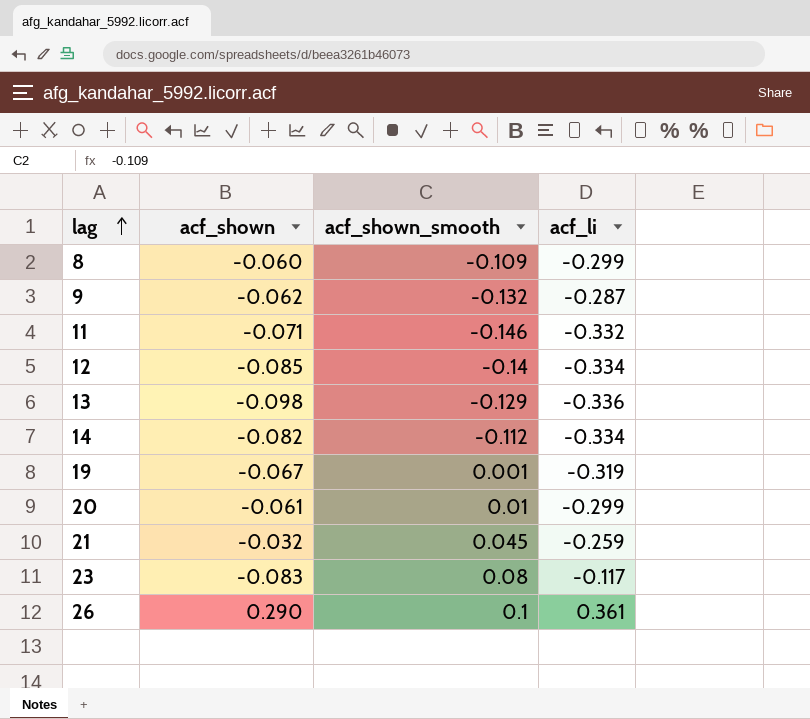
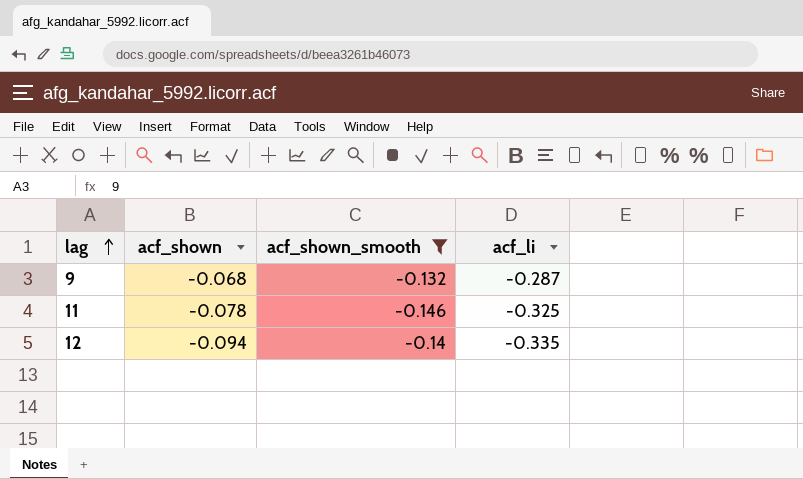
filter: none -> acf_shown_smooth <= -0.132
9 | acf_shown: -0.062 -> -0.068
11 | acf_shown: -0.071 -> -0.078
11 | acf_li: -0.332 -> -0.325
12 | acf_shown: -0.085 -> -0.094
12 | acf_li: -0.334 -> -0.335

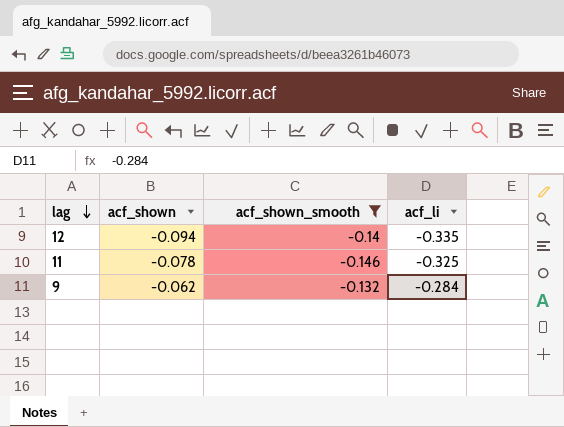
row order: lag ascending -> lag descending
9 | acf_shown: -0.068 -> -0.062
9 | acf_li: -0.287 -> -0.284

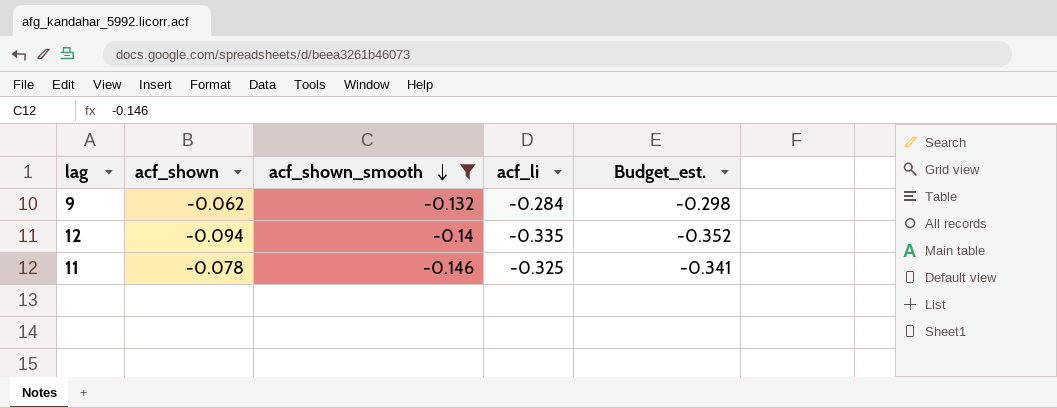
row order: lag descending -> acf_shown_smooth descending
column Budget_est. | formula: none -> [acf_li] * 1.05

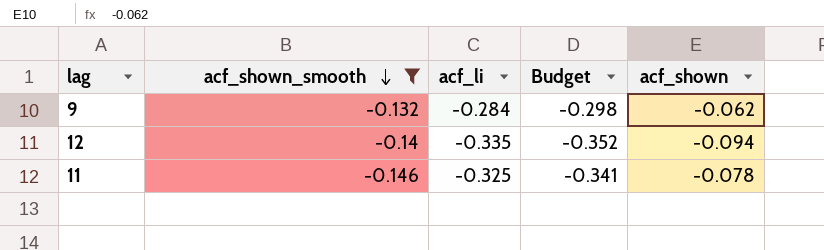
column name: Budget_est. -> Budget
column acf_shown | position: 2 -> 5

